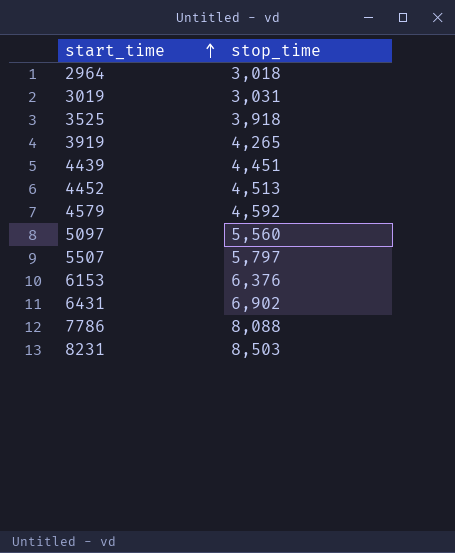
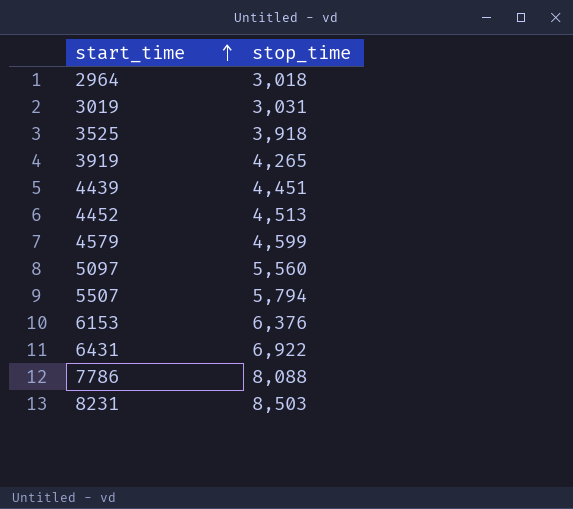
4579 | stop_time: 4,592 -> 4,599
5507 | stop_time: 5,797 -> 5,794
6431 | stop_time: 6,902 -> 6,922

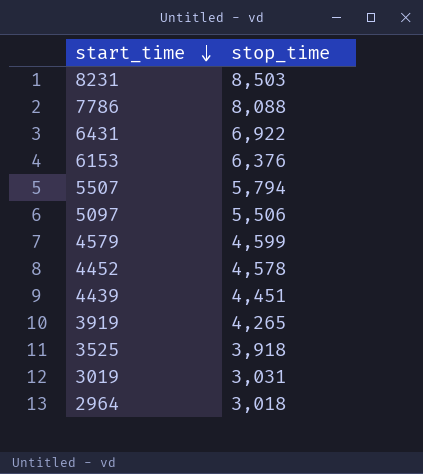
row order: start_time ascending -> start_time descending
5097 | stop_time: 5,560 -> 5,506
4452 | stop_time: 4,513 -> 4,578

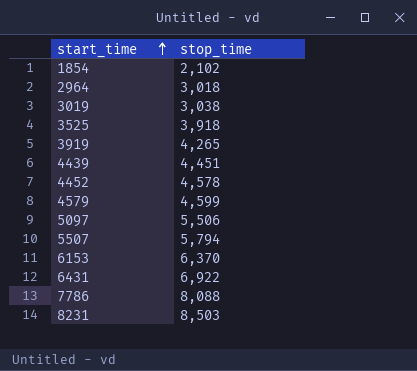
row order: start_time descending -> start_time ascending
row 1854: none -> 2,102
3019 | stop_time: 3,031 -> 3,038
6153 | stop_time: 6,376 -> 6,370

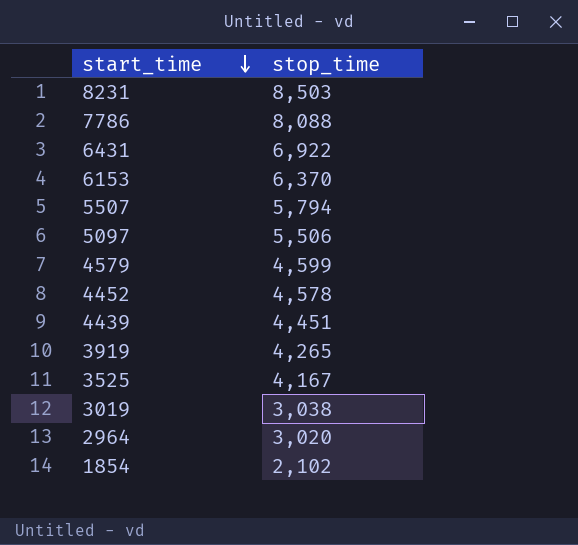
row order: start_time ascending -> start_time descending
3525 | stop_time: 3,918 -> 4,167
2964 | stop_time: 3,018 -> 3,020

